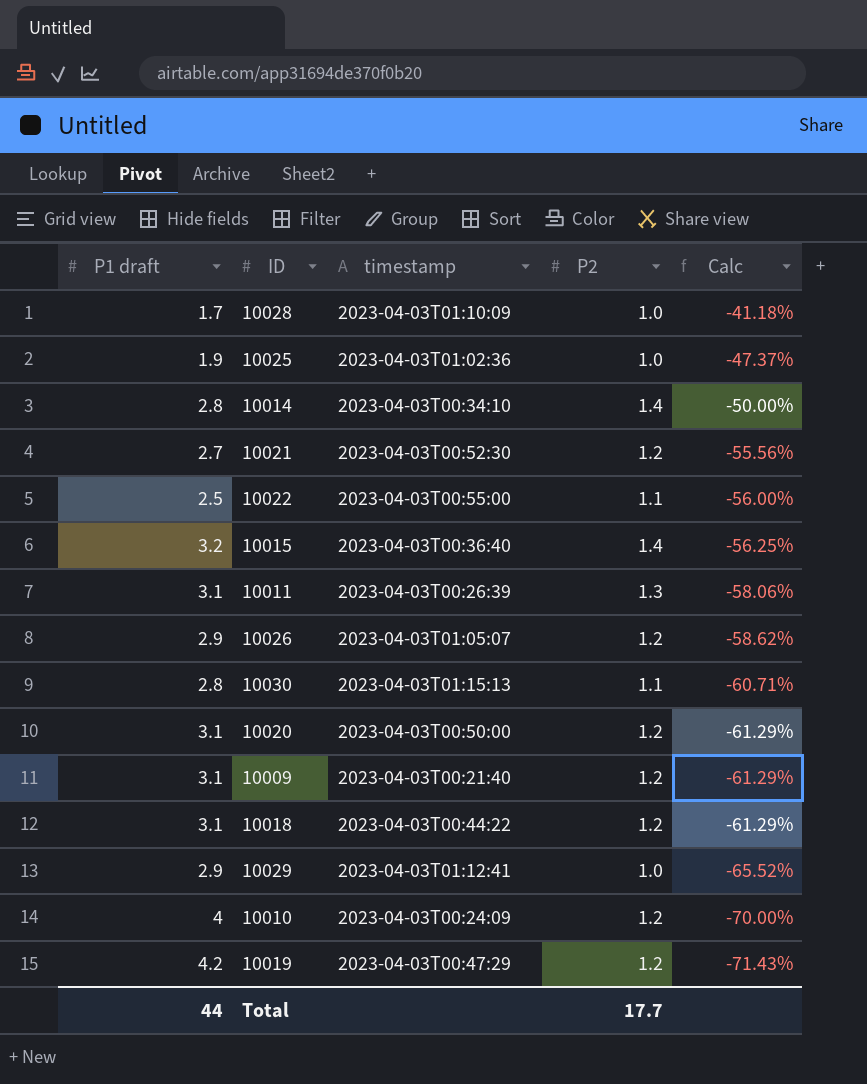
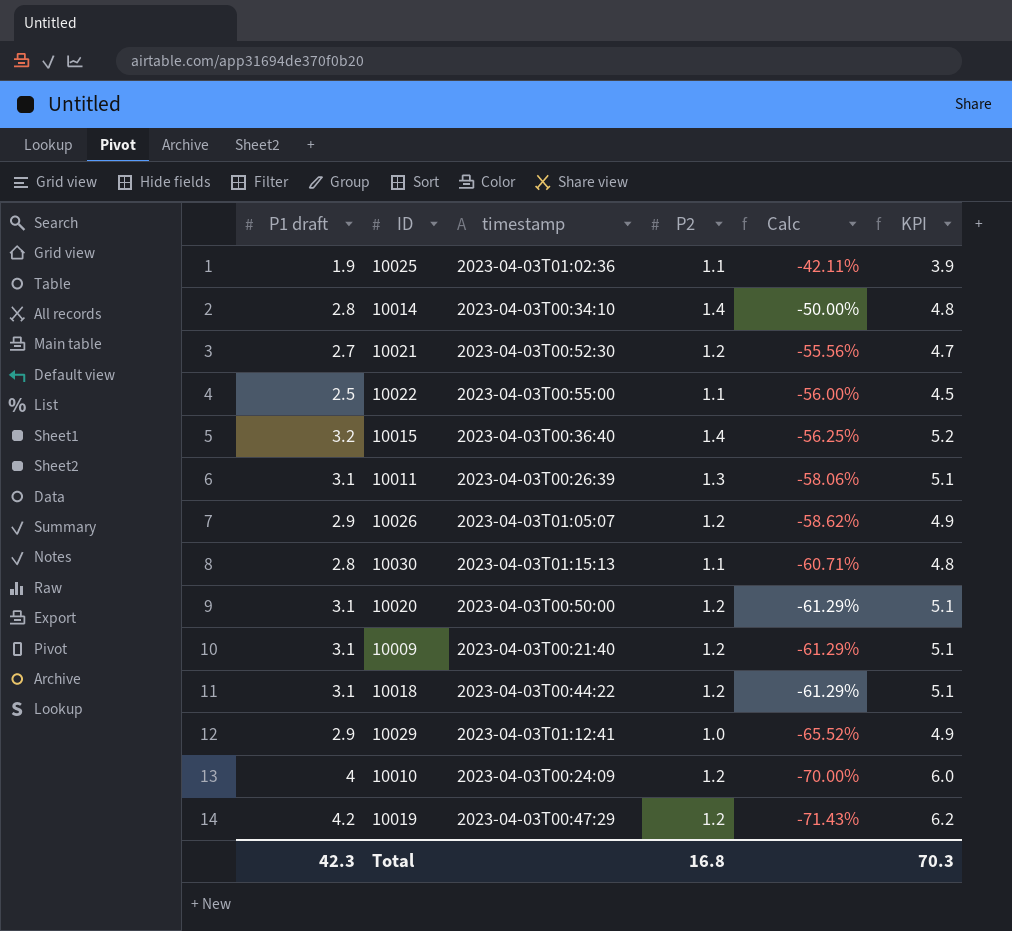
column KPI | formula: none -> [P1 draft] + 2
row 10028: 1.7 | 2023-04-03T01:10:09 | 1.0 | -41.18% -> none
10025 | P2: 1.0 -> 1.1
10025 | Calc: -47.37% -> -42.11%
Total | P1 draft: 44 -> 42.3
Total | P2: 17.7 -> 16.8

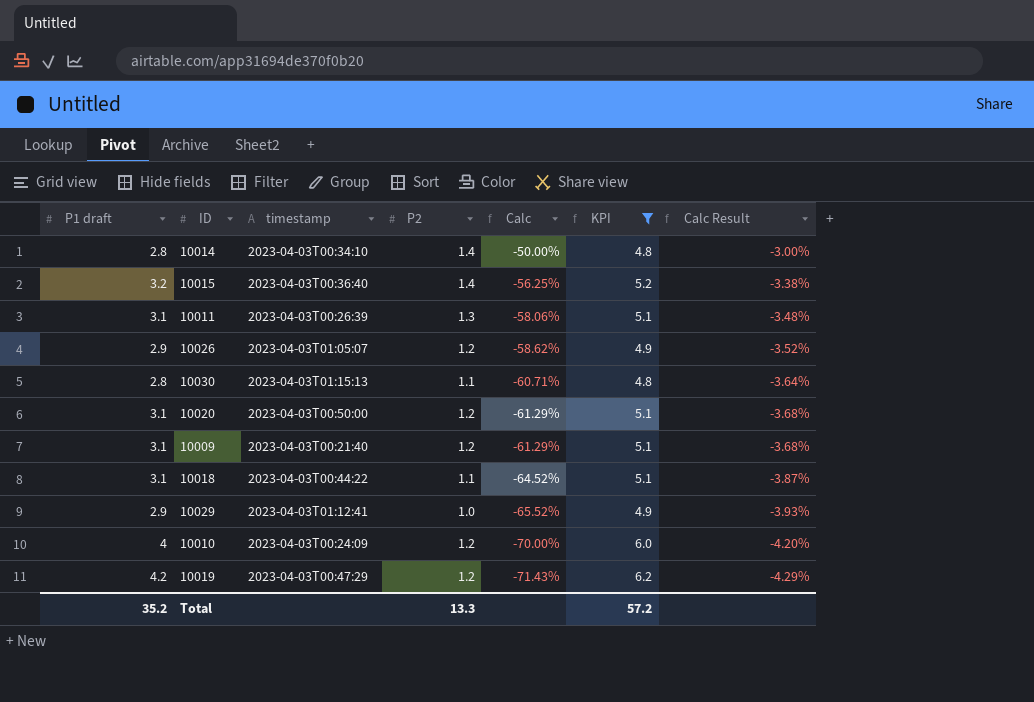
filter: none -> KPI >= 4.8
column Calc Result | formula: none -> [Calc] * 0.06
10018 | P2: 1.2 -> 1.1
10018 | Calc: -61.29% -> -64.52%
Total | P1 draft: 42.3 -> 35.2
Total | P2: 16.8 -> 13.3
Total | KPI: 70.3 -> 57.2

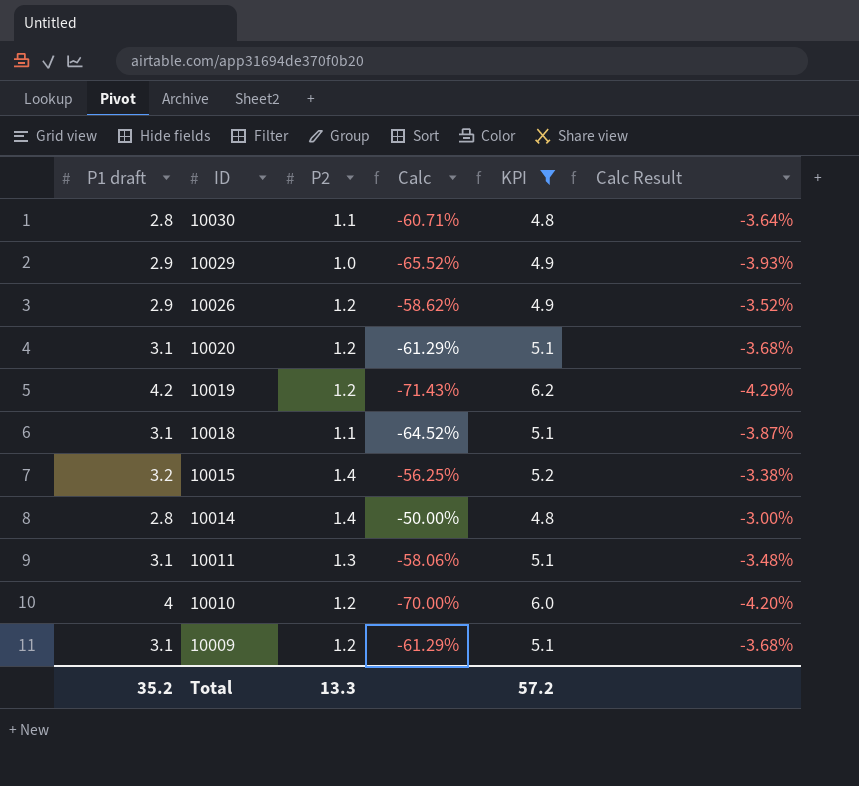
row order: Calc descending -> ID descending
column timestamp | position: 3 -> none

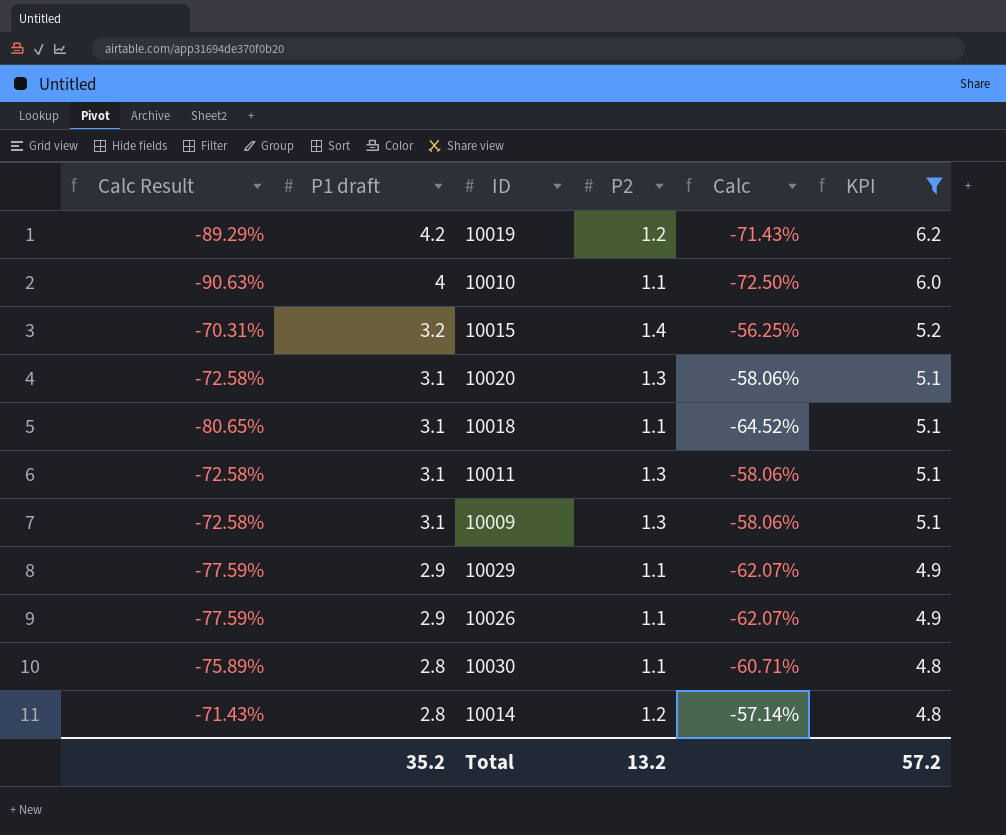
row order: ID descending -> P1 draft descending
column Calc Result | formula: [Calc] * 0.06 -> [Calc] * 1.25
column Calc Result | position: 6 -> 1
10010 | P2: 1.2 -> 1.1
10010 | Calc: -70.00% -> -72.50%
10020 | P2: 1.2 -> 1.3
10020 | Calc: -61.29% -> -58.06%
10009 | P2: 1.2 -> 1.3
10009 | Calc: -61.29% -> -58.06%
10029 | P2: 1.0 -> 1.1
10029 | Calc: -65.52% -> -62.07%
10026 | P2: 1.2 -> 1.1
10026 | Calc: -58.62% -> -62.07%
10014 | P2: 1.4 -> 1.2
10014 | Calc: -50.00% -> -57.14%
Total | P2: 13.3 -> 13.2

